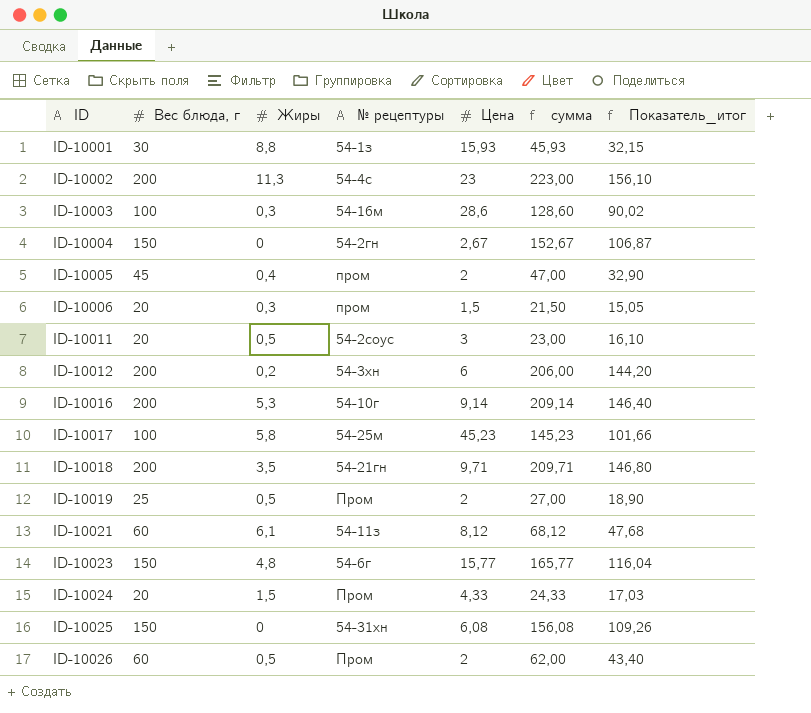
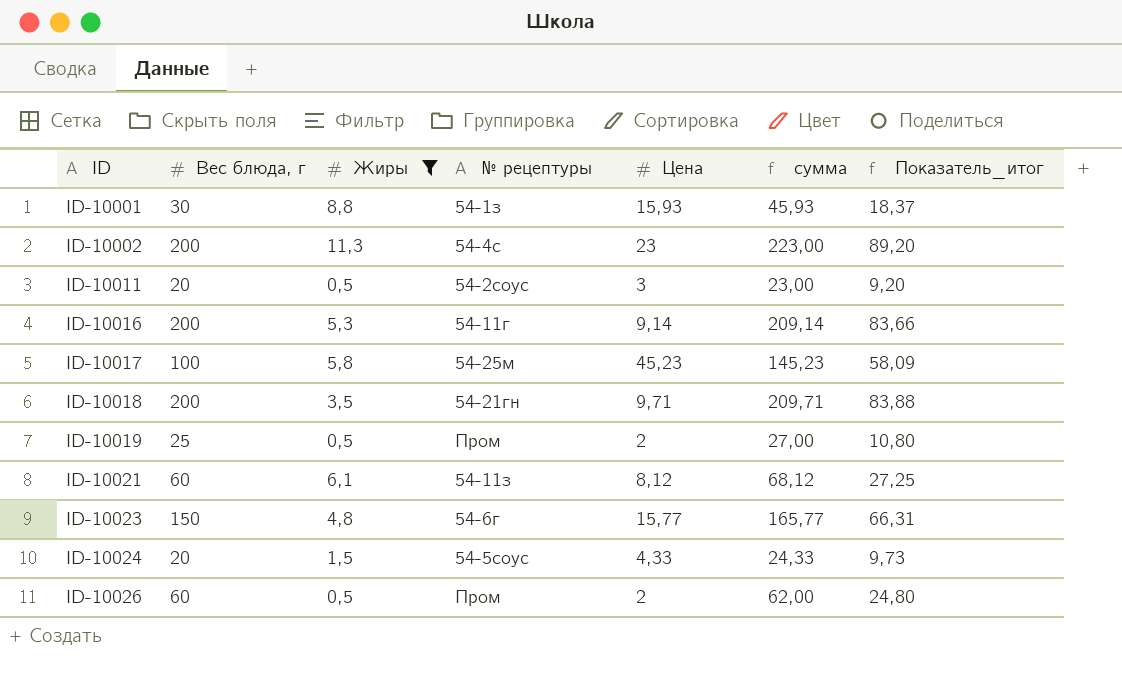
filter: none -> Жиры >= 0,5
column Показатель_итог | formula: [сумма] * 0,7 -> [сумма] * 0,4
ID-10016 | № рецептуры: 54-10г -> 54-11г
ID-10024 | № рецептуры: Пром -> 54-5соус

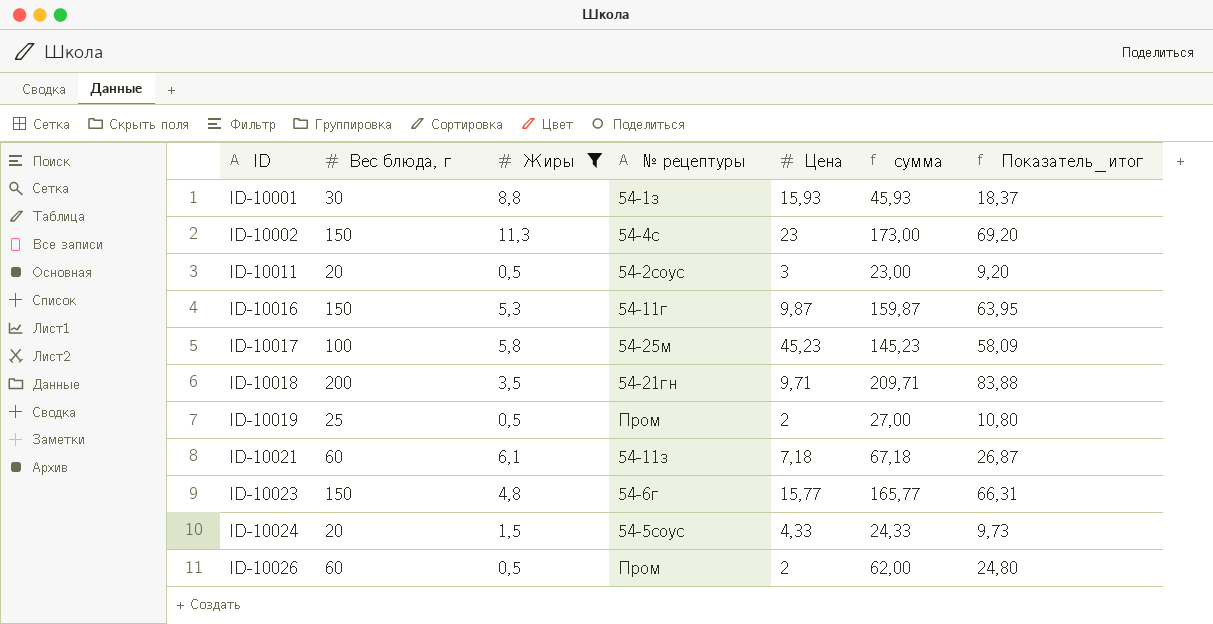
ID-10002 | Вес блюда, г: 200 -> 150
ID-10002 | сумма: 223,00 -> 173,00
ID-10002 | Показатель_итог: 89,20 -> 69,20
ID-10016 | Вес блюда, г: 200 -> 150
ID-10016 | Цена: 9,14 -> 9,87
ID-10016 | сумма: 209,14 -> 159,87
ID-10016 | Показатель_итог: 83,66 -> 63,95
ID-10021 | Цена: 8,12 -> 7,18
ID-10021 | сумма: 68,12 -> 67,18
ID-10021 | Показатель_итог: 27,25 -> 26,87

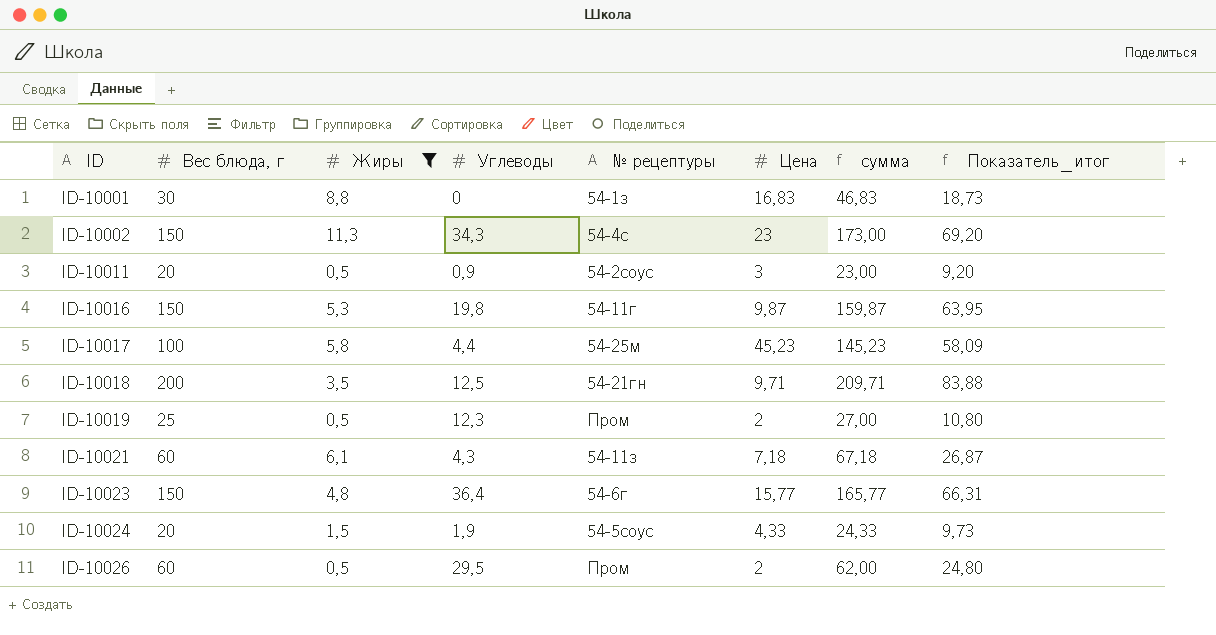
column Углеводы | position: none -> 4
ID-10001 | Цена: 15,93 -> 16,83
ID-10001 | сумма: 45,93 -> 46,83
ID-10001 | Показатель_итог: 18,37 -> 18,73

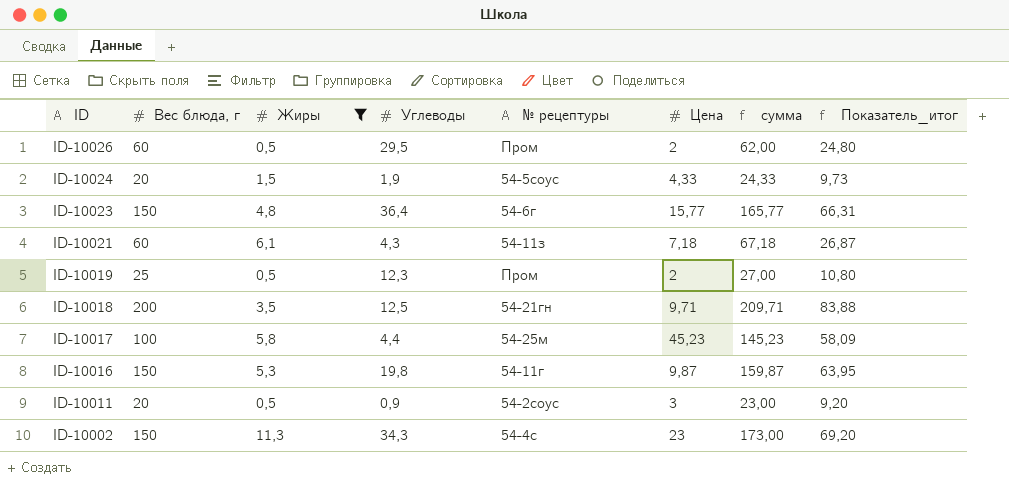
row order: ID ascending -> ID descending
row ID-10001: 30 | 8,8 | 0 | 54-1з | 16,83 | 46,83 | 18,73 -> none

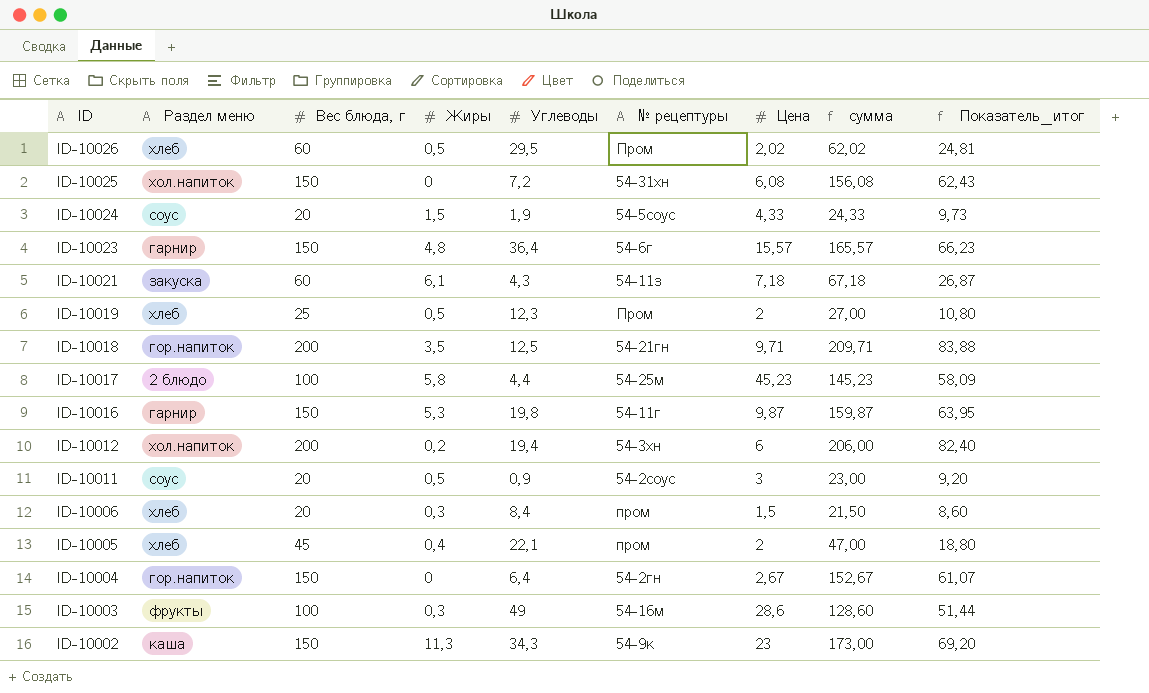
filter: Жиры >= 0,5 -> none
column Раздел меню | position: none -> 2
ID-10026 | Цена: 2 -> 2,02
ID-10026 | сумма: 62,00 -> 62,02
ID-10026 | Показатель_итог: 24,80 -> 24,81
ID-10023 | Цена: 15,77 -> 15,57
ID-10023 | сумма: 165,77 -> 165,57
ID-10023 | Показатель_итог: 66,31 -> 66,23
ID-10002 | № рецептуры: 54-4с -> 54-9к

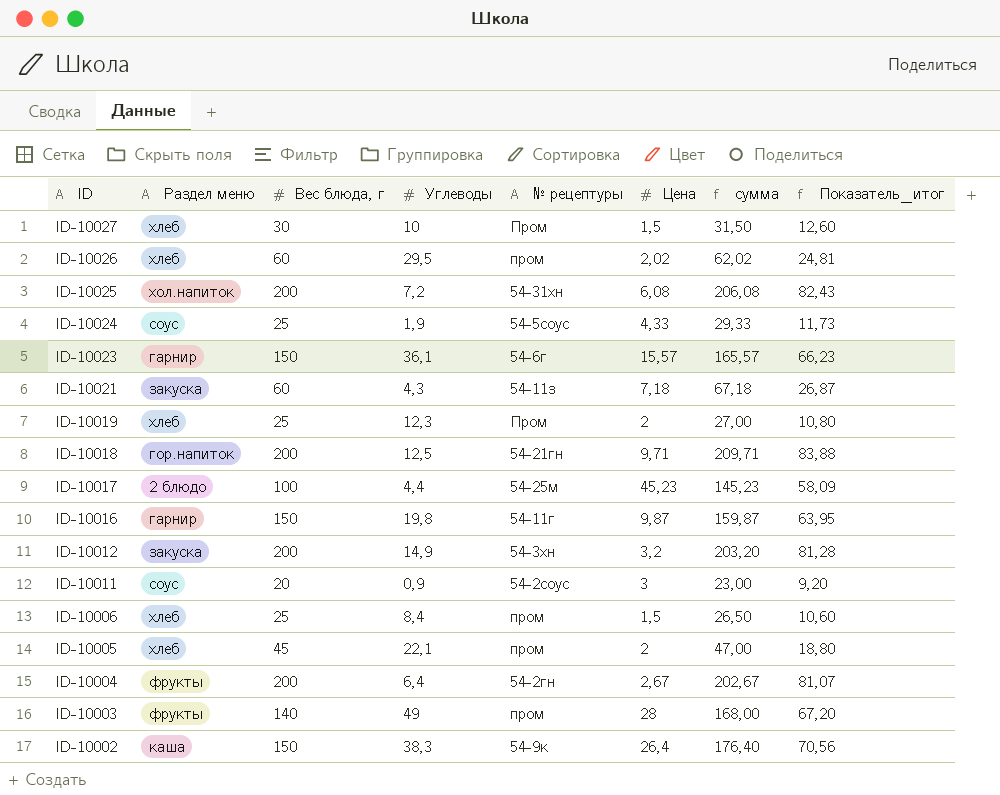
column Жиры | position: 4 -> none
row ID-10027: none -> хлеб | 30 | 10 | Пром | 1,5 | 31,50 | 12,60
ID-10026 | № рецептуры: Пром -> пром
ID-10025 | Вес блюда, г: 150 -> 200
ID-10025 | сумма: 156,08 -> 206,08
ID-10025 | Показатель_итог: 62,43 -> 82,43
ID-10024 | Вес блюда, г: 20 -> 25
ID-10024 | сумма: 24,33 -> 29,33
ID-10024 | Показатель_итог: 9,73 -> 11,73
ID-10023 | Углеводы: 36,4 -> 36,1
ID-10012 | Раздел меню: хол.напиток -> закуска
ID-10012 | Углеводы: 19,4 -> 14,9
ID-10012 | Цена: 6 -> 3,2
ID-10012 | сумма: 206,00 -> 203,20
ID-10012 | Показатель_итог: 82,40 -> 81,28
ID-10006 | Вес блюда, г: 20 -> 25
ID-10006 | сумма: 21,50 -> 26,50
ID-10006 | Показатель_итог: 8,60 -> 10,60
ID-10004 | Раздел меню: гор.напиток -> фрукты
ID-10004 | Вес блюда, г: 150 -> 200
ID-10004 | сумма: 152,67 -> 202,67
ID-10004 | Показатель_итог: 61,07 -> 81,07
ID-10003 | Вес блюда, г: 100 -> 140
ID-10003 | № рецептуры: 54-16м -> пром
ID-10003 | Цена: 28,6 -> 28
ID-10003 | сумма: 128,60 -> 168,00
ID-10003 | Показатель_итог: 51,44 -> 67,20
ID-10002 | Углеводы: 34,3 -> 38,3
ID-10002 | Цена: 23 -> 26,4
ID-10002 | сумма: 173,00 -> 176,40
ID-10002 | Показатель_итог: 69,20 -> 70,56

